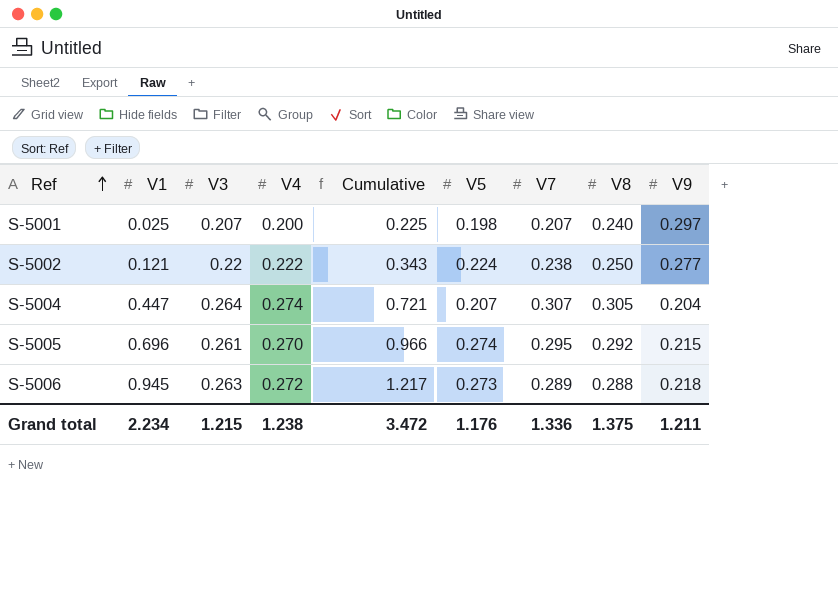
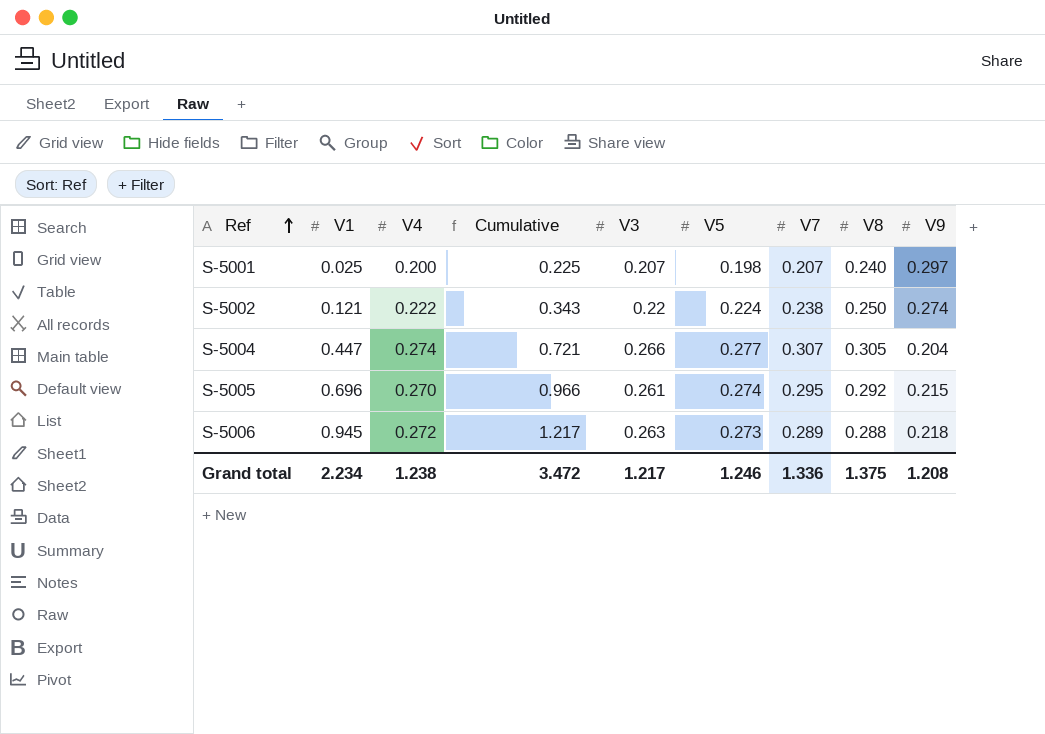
column V3 | position: 3 -> 5
S-5002 | V9: 0.277 -> 0.274
S-5004 | V3: 0.264 -> 0.266
S-5004 | V5: 0.207 -> 0.277
Grand total | V3: 1.215 -> 1.217
Grand total | V5: 1.176 -> 1.246
Grand total | V9: 1.211 -> 1.208

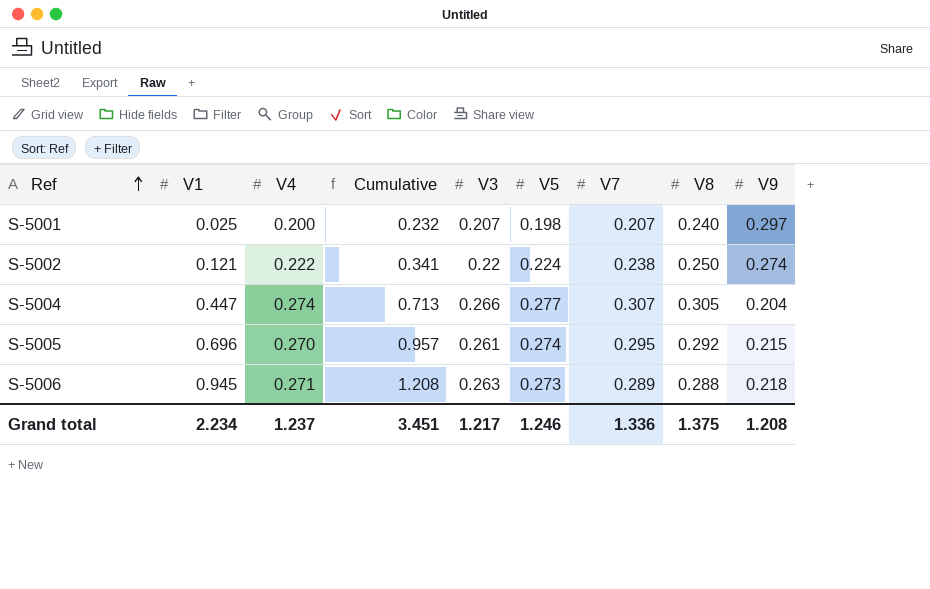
column Cumulative | formula: [V1] + [V4] -> [V1] + [V3]
S-5006 | V4: 0.272 -> 0.271
Grand total | V4: 1.238 -> 1.237
Grand total | Cumulative: 3.472 -> 3.451

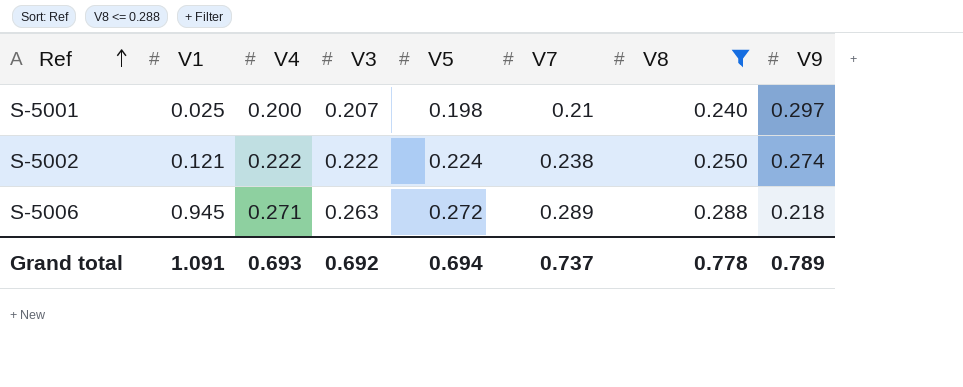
filter: none -> V8 <= 0.288
column Cumulative | formula: [V1] + [V3] -> none
S-5001 | V7: 0.207 -> 0.21
S-5002 | V3: 0.22 -> 0.222
S-5006 | V5: 0.273 -> 0.272
Grand total | V1: 2.234 -> 1.091
Grand total | V4: 1.237 -> 0.693
Grand total | V3: 1.217 -> 0.692
Grand total | V5: 1.246 -> 0.694
Grand total | V7: 1.336 -> 0.737
Grand total | V8: 1.375 -> 0.778
Grand total | V9: 1.208 -> 0.789

